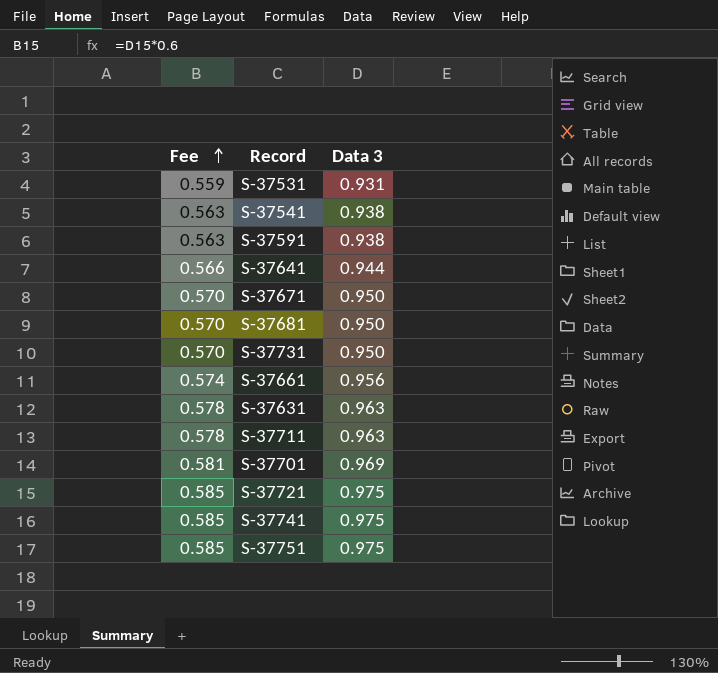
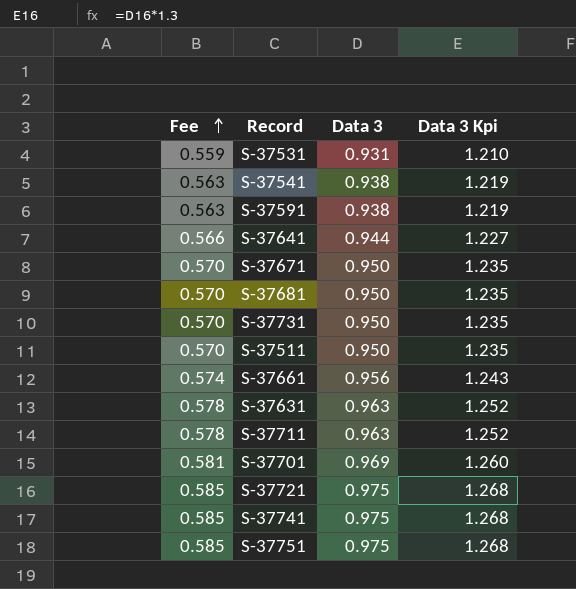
column Data 3 Kpi | formula: none -> [Data 3] * 1.3
row S-37511: none -> 0.570 | 0.950 | 1.235

